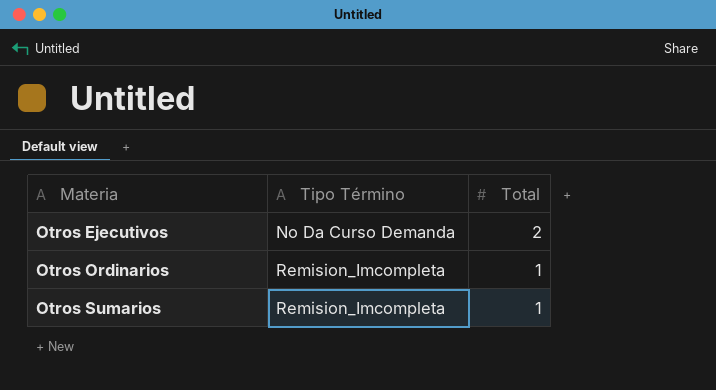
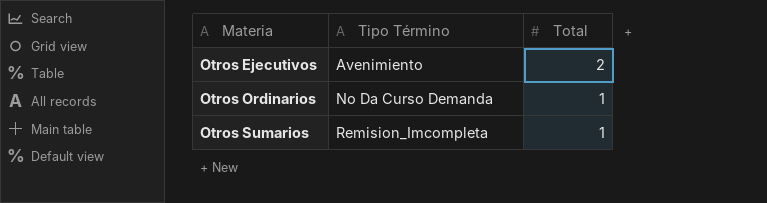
Otros Ejecutivos | Tipo Término: No Da Curso Demanda -> Avenimiento
Otros Ordinarios | Tipo Término: Remision_Imcompleta -> No Da Curso Demanda

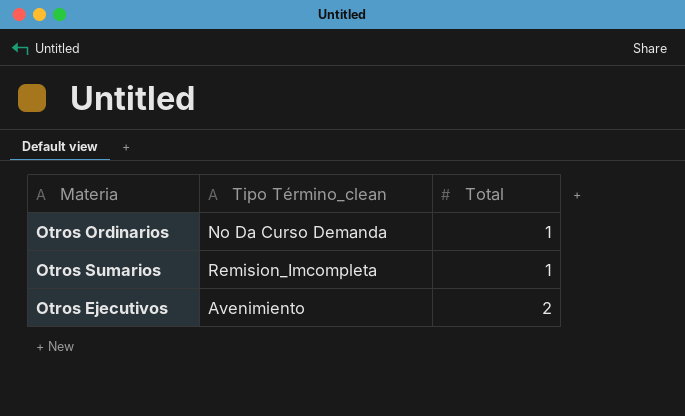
row order: Materia ascending -> Total ascending
column name: Tipo Término -> Tipo Término_clean

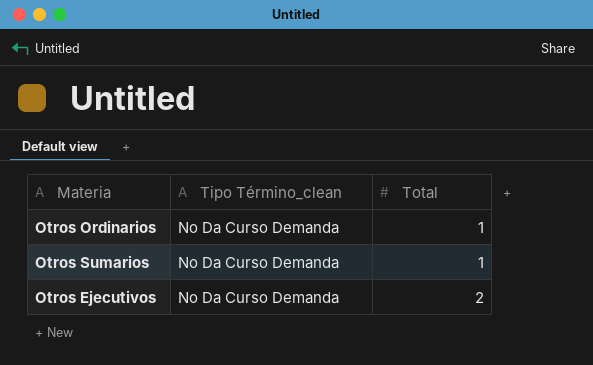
Otros Sumarios | Tipo Término_clean: Remision_Imcompleta -> No Da Curso Demanda
Otros Ejecutivos | Tipo Término_clean: Avenimiento -> No Da Curso Demanda

